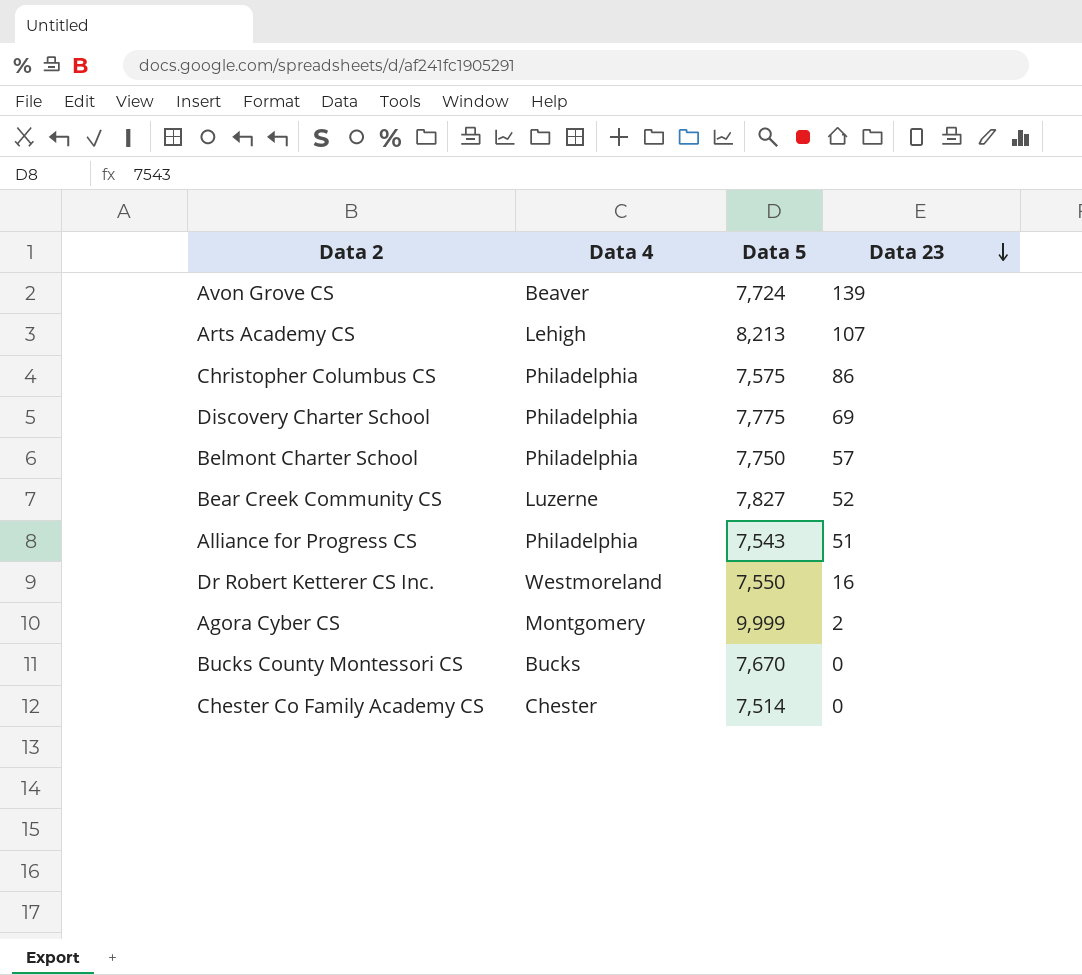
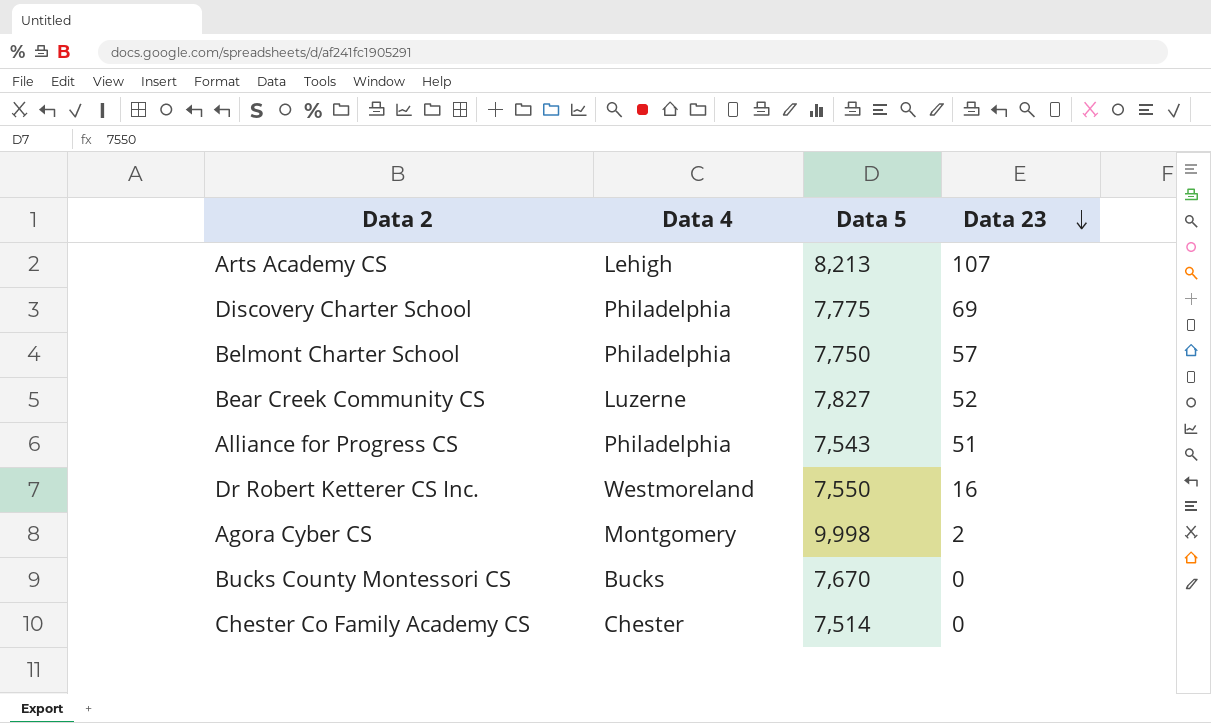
row Avon Grove CS: Beaver | 7,724 | 139 -> none
row Christopher Columbus CS: Philadelphia | 7,575 | 86 -> none
Agora Cyber CS | Data 5: 9,999 -> 9,998

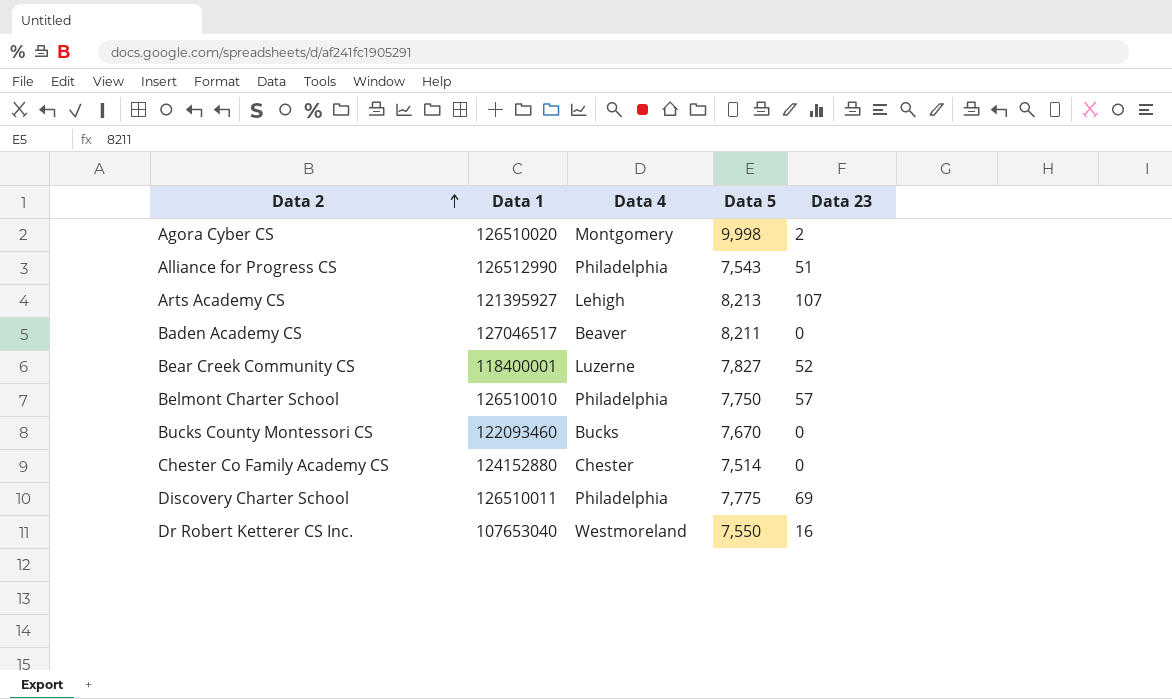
row order: Data 23 descending -> Data 2 ascending
column Data 1 | position: none -> 2
row Baden Academy CS: none -> 127046517 | Beaver | 8,211 | 0

